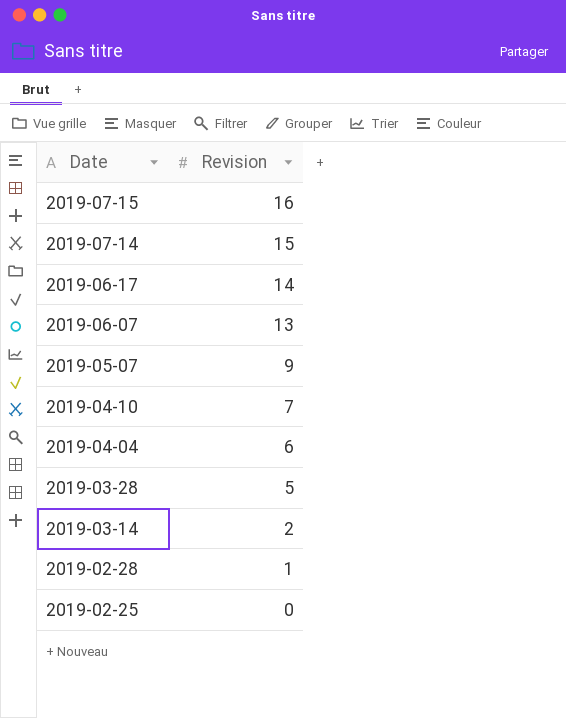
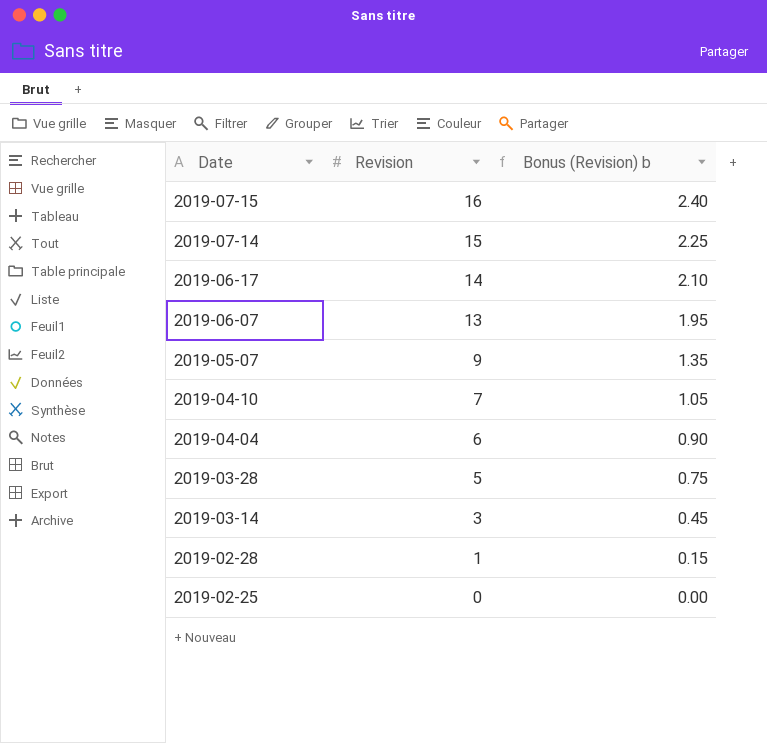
column Bonus (Revision) b | formula: none -> [Revision] * 0.15
2019-03-14 | Revision: 2 -> 3

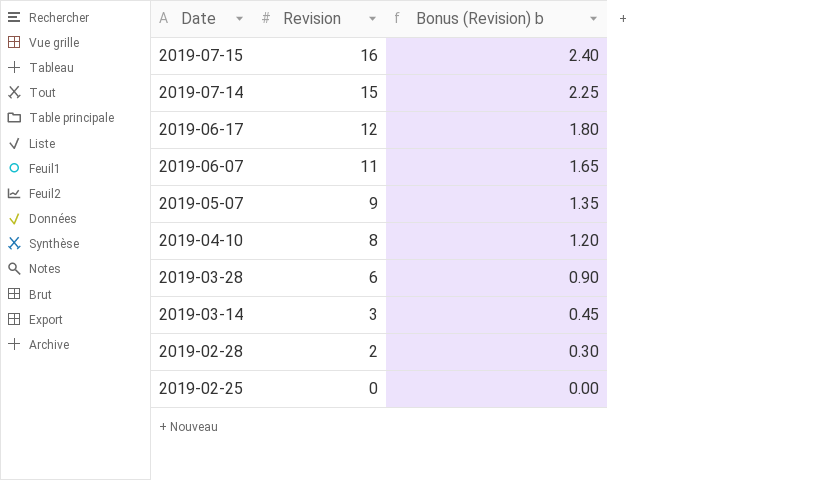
row 2019-04-04: 6 | 0.90 -> none
2019-06-17 | Revision: 14 -> 12
2019-06-17 | Bonus (Revision) b: 2.10 -> 1.80
2019-06-07 | Revision: 13 -> 11
2019-06-07 | Bonus (Revision) b: 1.95 -> 1.65
2019-04-10 | Revision: 7 -> 8
2019-04-10 | Bonus (Revision) b: 1.05 -> 1.20
2019-03-28 | Revision: 5 -> 6
2019-03-28 | Bonus (Revision) b: 0.75 -> 0.90
2019-02-28 | Revision: 1 -> 2
2019-02-28 | Bonus (Revision) b: 0.15 -> 0.30

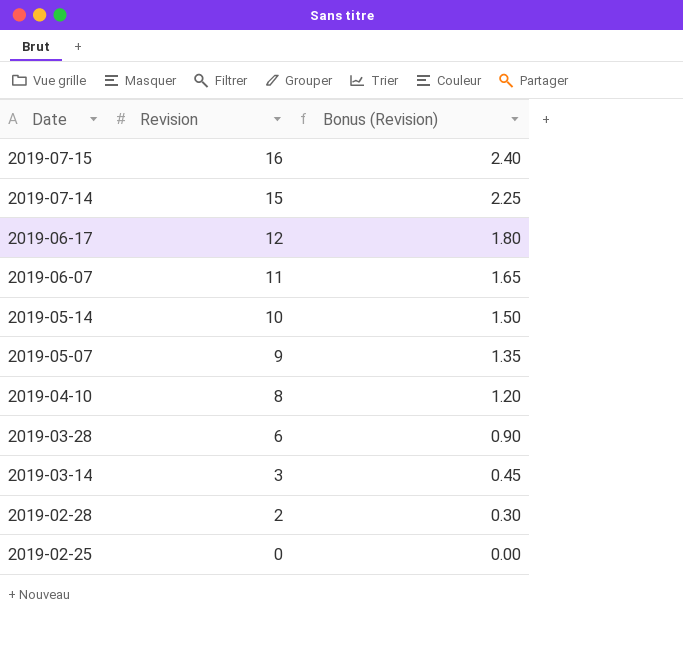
column name: Bonus (Revision) b -> Bonus (Revision)
row 2019-05-14: none -> 10 | 1.50

